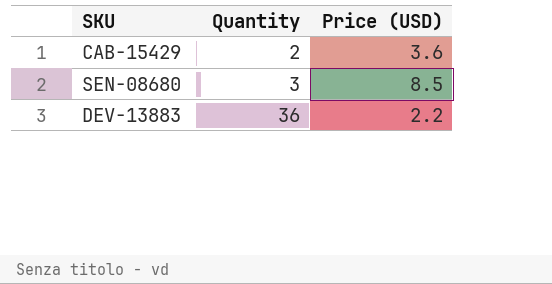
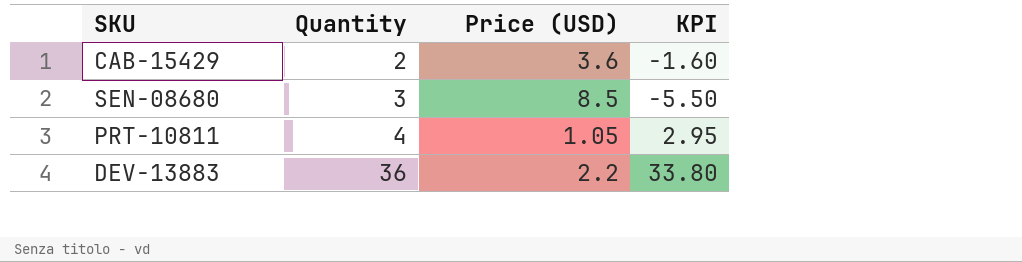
column KPI | formula: none -> [Quantity] - [Price (USD)]
row PRT-10811: none -> 4 | 1.05 | 2.95

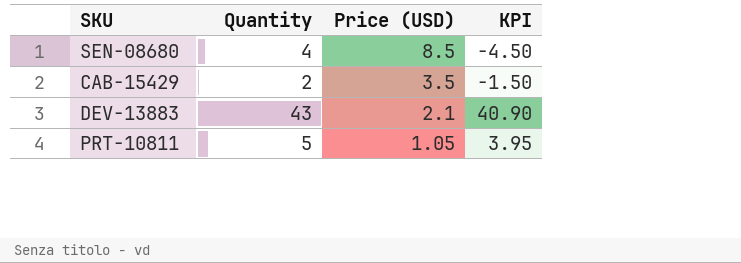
row order: Quantity ascending -> Price (USD) descending
SEN-08680 | Quantity: 3 -> 4
SEN-08680 | KPI: -5.50 -> -4.50
CAB-15429 | Price (USD): 3.6 -> 3.5
CAB-15429 | KPI: -1.60 -> -1.50
DEV-13883 | Quantity: 36 -> 43
DEV-13883 | Price (USD): 2.2 -> 2.1
DEV-13883 | KPI: 33.80 -> 40.90
PRT-10811 | Quantity: 4 -> 5
PRT-10811 | KPI: 2.95 -> 3.95

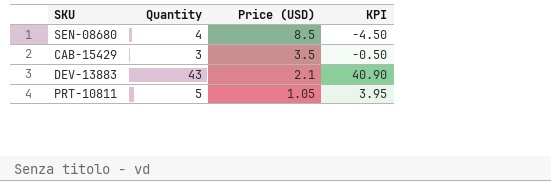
CAB-15429 | Quantity: 2 -> 3
CAB-15429 | KPI: -1.50 -> -0.50

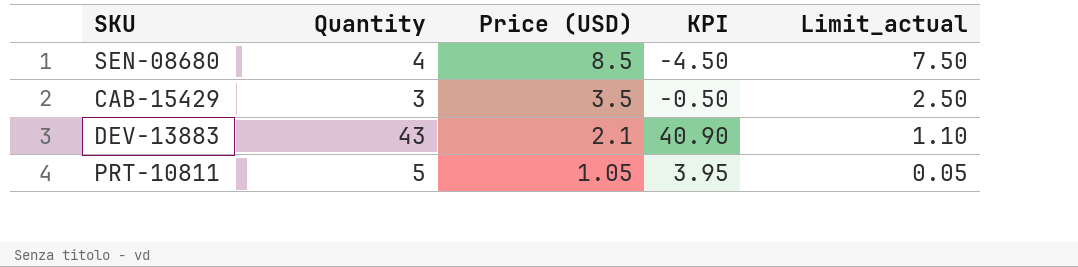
column Limit_actual | formula: none -> [Price (USD)] - 1

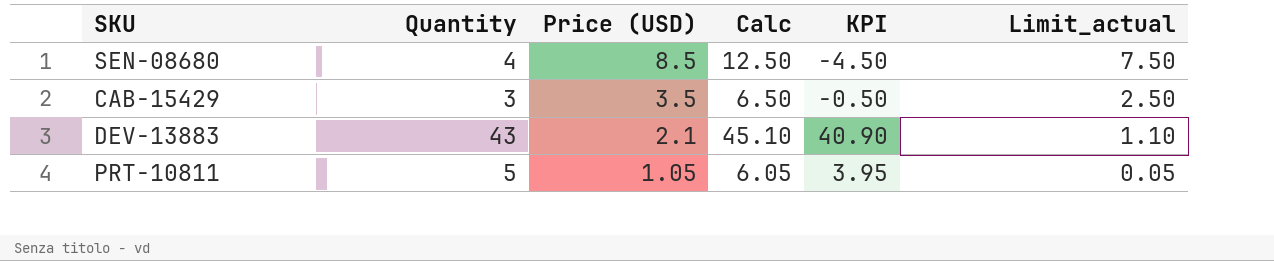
column Calc | formula: none -> [Quantity] + [Price (USD)]

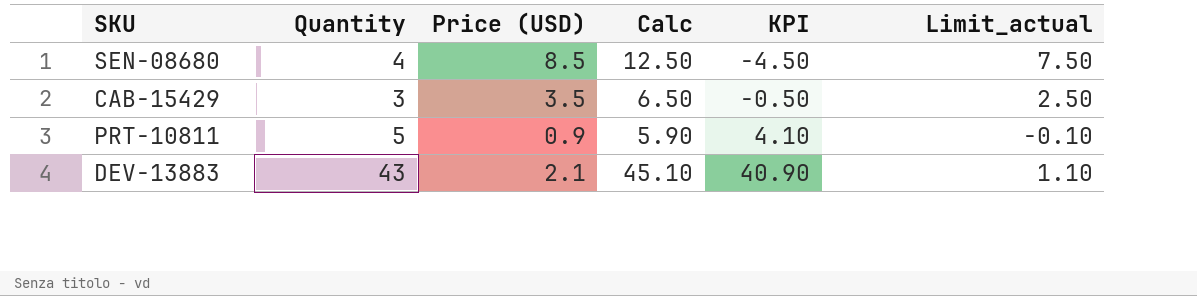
row order: Price (USD) descending -> KPI ascending
PRT-10811 | Price (USD): 1.05 -> 0.9
PRT-10811 | Calc: 6.05 -> 5.90
PRT-10811 | KPI: 3.95 -> 4.10
PRT-10811 | Limit_actual: 0.05 -> -0.10

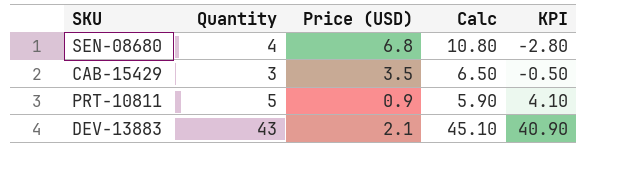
column Limit_actual | formula: [Price (USD)] - 1 -> none
SEN-08680 | Price (USD): 8.5 -> 6.8
SEN-08680 | Calc: 12.50 -> 10.80
SEN-08680 | KPI: -4.50 -> -2.80

